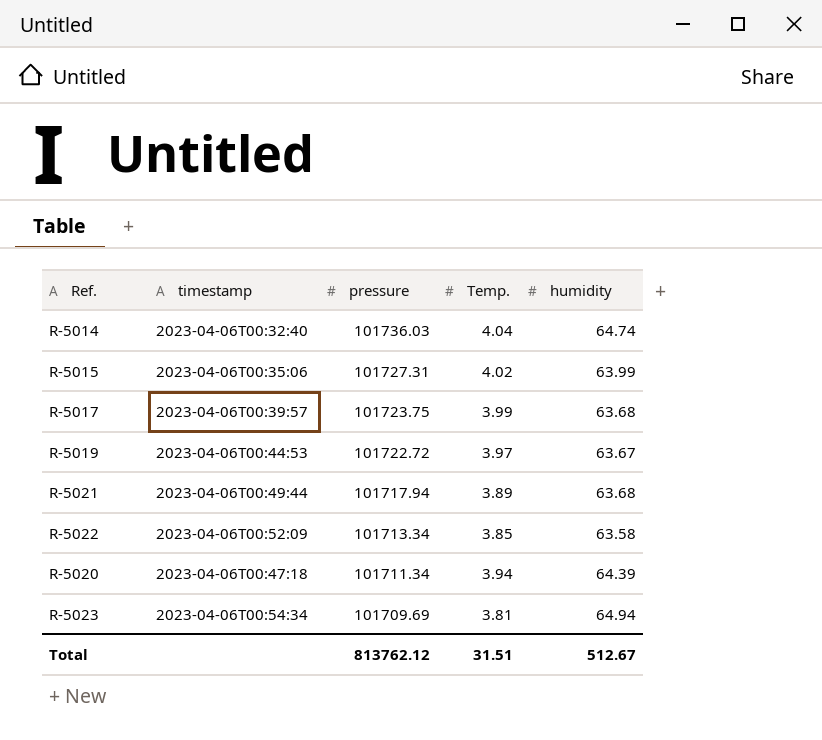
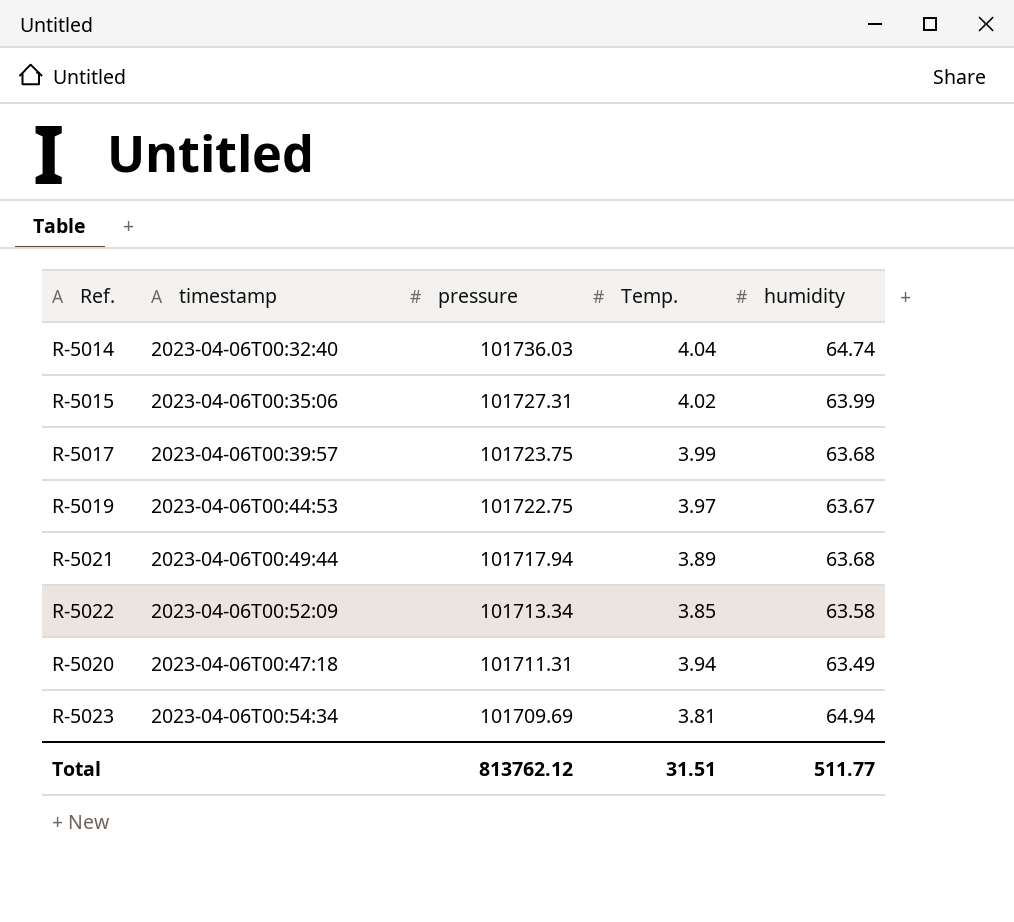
R-5019 | pressure: 101722.72 -> 101722.75
R-5020 | pressure: 101711.34 -> 101711.31
R-5020 | humidity: 64.39 -> 63.49
Total | humidity: 512.67 -> 511.77

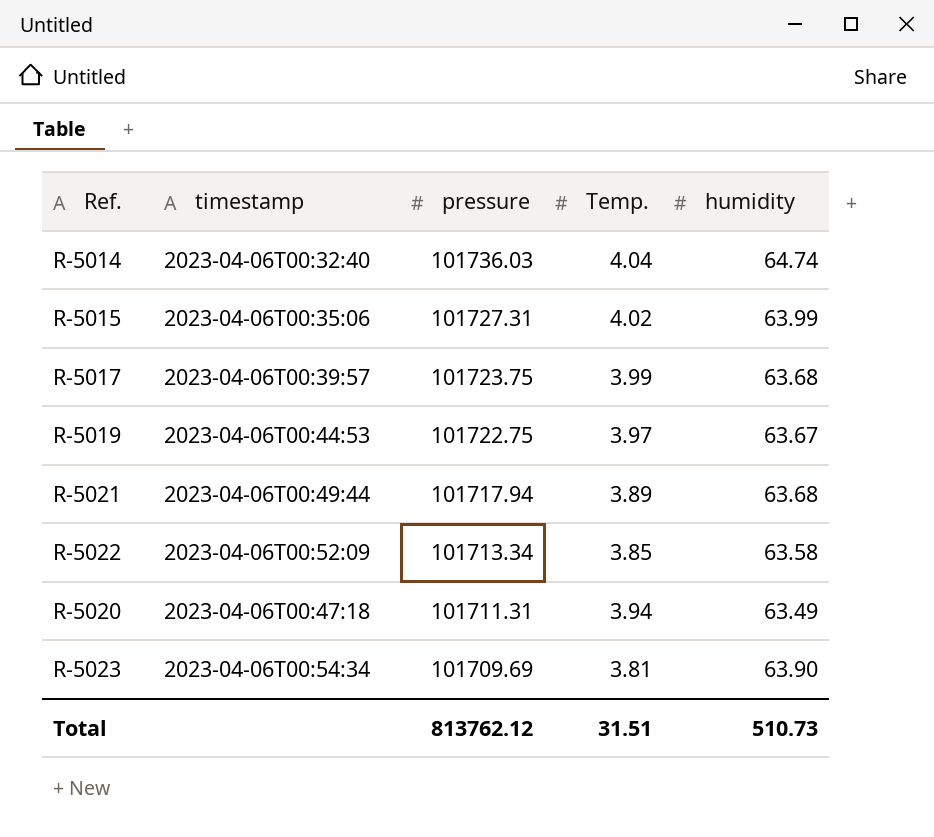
R-5023 | humidity: 64.94 -> 63.90
Total | humidity: 511.77 -> 510.73

